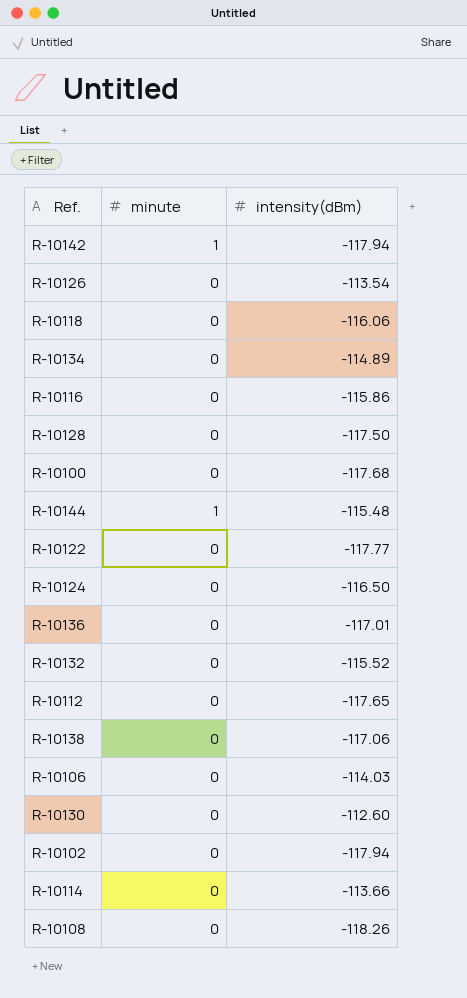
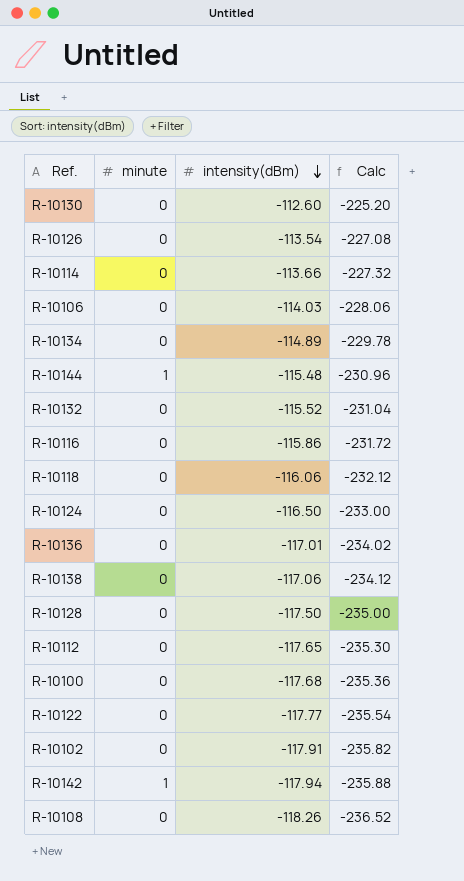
row order: none -> intensity(dBm) descending
column Calc | formula: none -> [intensity(dBm)] * 2
R-10102 | intensity(dBm): -117.94 -> -117.91

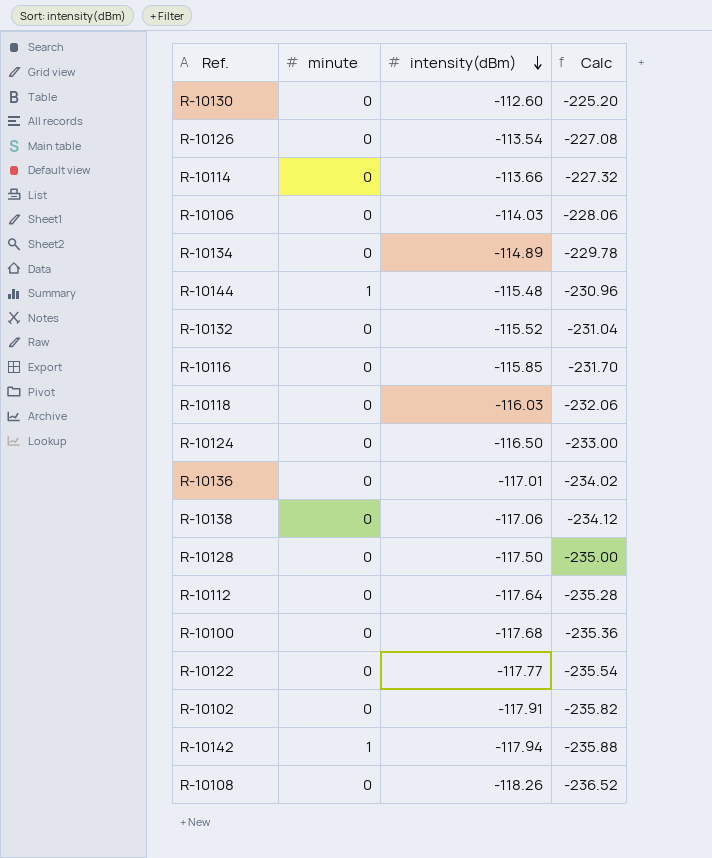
R-10116 | intensity(dBm): -115.86 -> -115.85
R-10116 | Calc: -231.72 -> -231.70
R-10118 | intensity(dBm): -116.06 -> -116.03
R-10118 | Calc: -232.12 -> -232.06
R-10112 | intensity(dBm): -117.65 -> -117.64
R-10112 | Calc: -235.30 -> -235.28

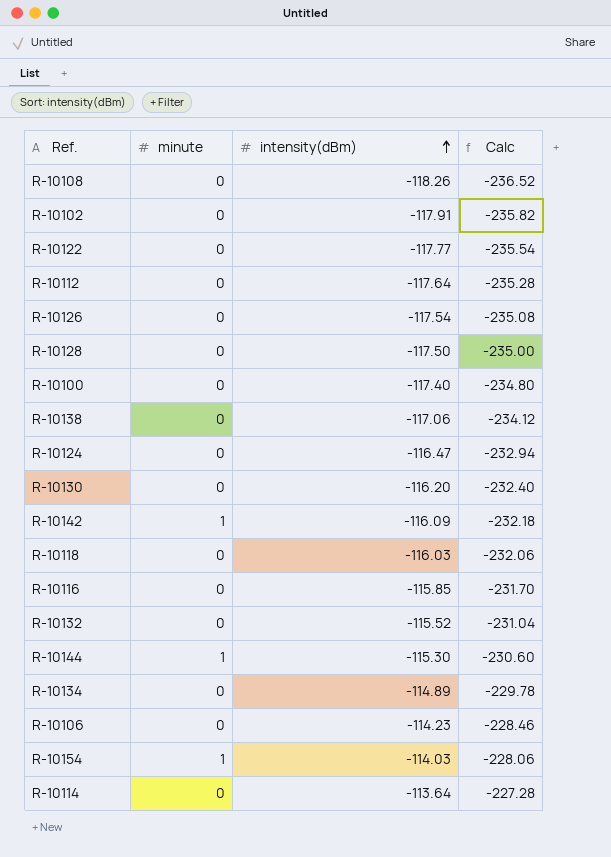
row order: intensity(dBm) descending -> intensity(dBm) ascending
row R-10136: 0 | -117.01 | -234.02 -> none
R-10126 | intensity(dBm): -113.54 -> -117.54
R-10126 | Calc: -227.08 -> -235.08
R-10100 | intensity(dBm): -117.68 -> -117.40
R-10100 | Calc: -235.36 -> -234.80
R-10124 | intensity(dBm): -116.50 -> -116.47
R-10124 | Calc: -233.00 -> -232.94
R-10130 | intensity(dBm): -112.60 -> -116.20
R-10130 | Calc: -225.20 -> -232.40
R-10142 | intensity(dBm): -117.94 -> -116.09
R-10142 | Calc: -235.88 -> -232.18
R-10144 | intensity(dBm): -115.48 -> -115.30
R-10144 | Calc: -230.96 -> -230.60
R-10106 | intensity(dBm): -114.03 -> -114.23
R-10106 | Calc: -228.06 -> -228.46
row R-10154: none -> 1 | -114.03 | -228.06
R-10114 | intensity(dBm): -113.66 -> -113.64
R-10114 | Calc: -227.32 -> -227.28

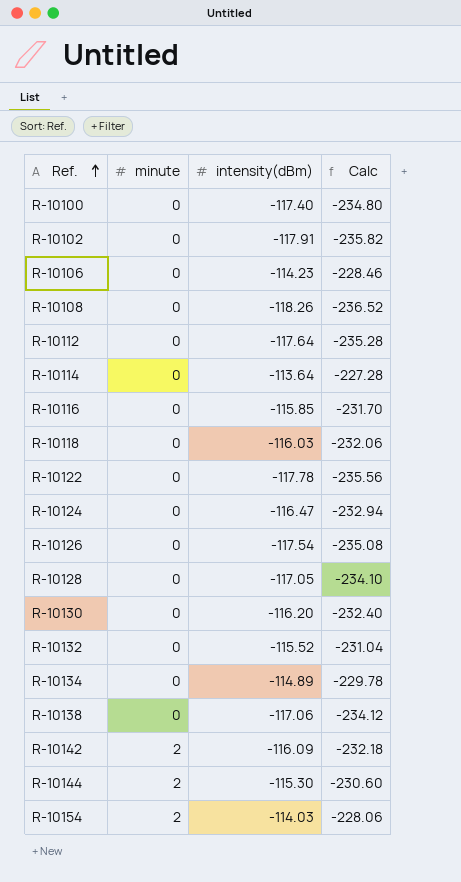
row order: intensity(dBm) ascending -> Ref. ascending
R-10122 | intensity(dBm): -117.77 -> -117.78
R-10122 | Calc: -235.54 -> -235.56
R-10128 | intensity(dBm): -117.50 -> -117.05
R-10128 | Calc: -235.00 -> -234.10
R-10142 | minute: 1 -> 2
R-10144 | minute: 1 -> 2
R-10154 | minute: 1 -> 2

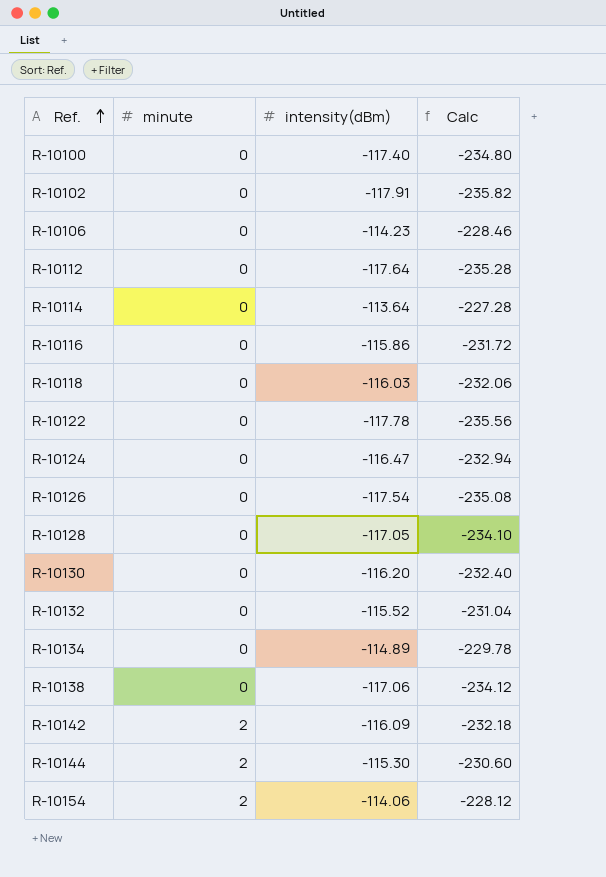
row R-10108: 0 | -118.26 | -236.52 -> none
R-10116 | intensity(dBm): -115.85 -> -115.86
R-10116 | Calc: -231.70 -> -231.72
R-10154 | intensity(dBm): -114.03 -> -114.06
R-10154 | Calc: -228.06 -> -228.12

